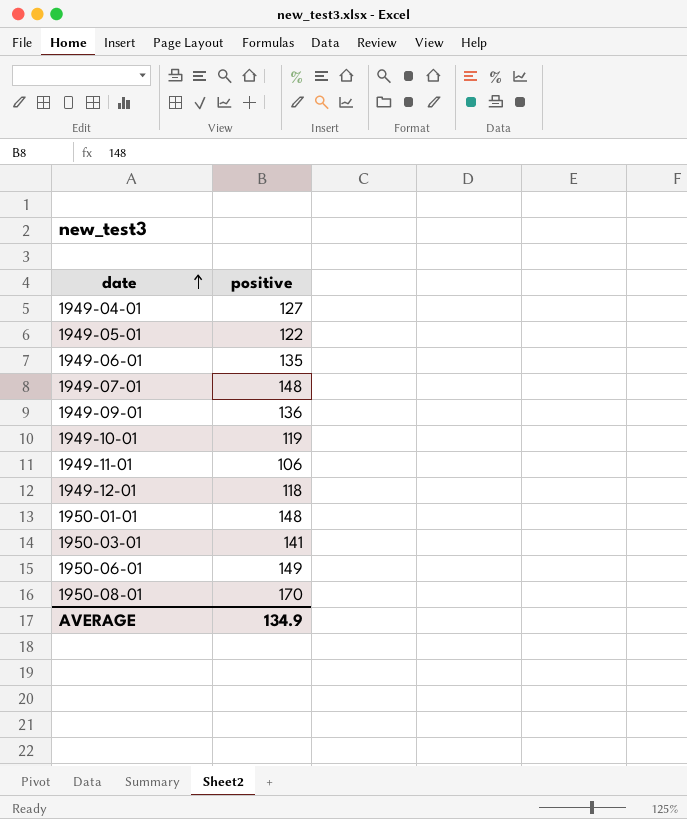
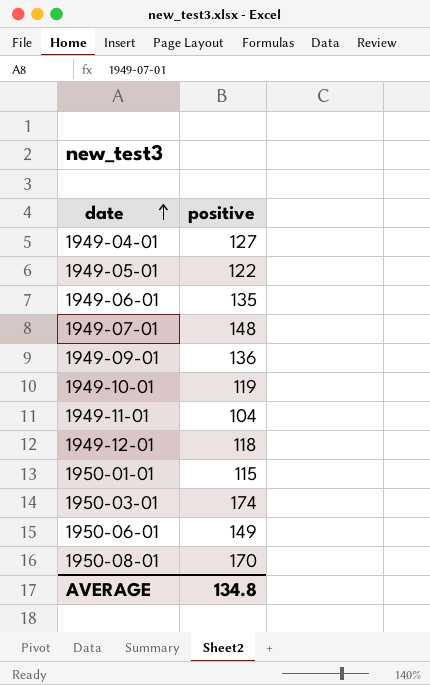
1949-11-01 | positive: 106 -> 104
1950-01-01 | positive: 148 -> 115
1950-03-01 | positive: 141 -> 174
AVERAGE | positive: 134.9 -> 134.8

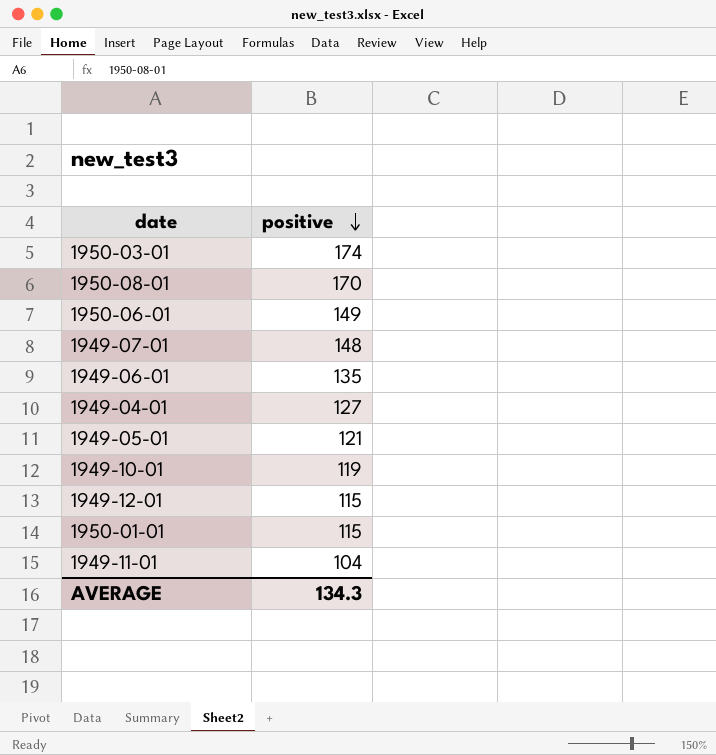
row order: date ascending -> positive descending
row 1949-09-01: 136 -> none
1949-05-01 | positive: 122 -> 121
1949-12-01 | positive: 118 -> 115
AVERAGE | positive: 134.8 -> 134.3

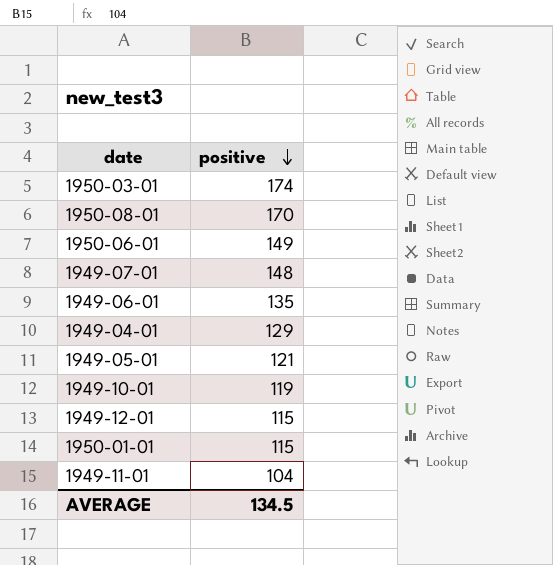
1949-04-01 | positive: 127 -> 129
AVERAGE | positive: 134.3 -> 134.5

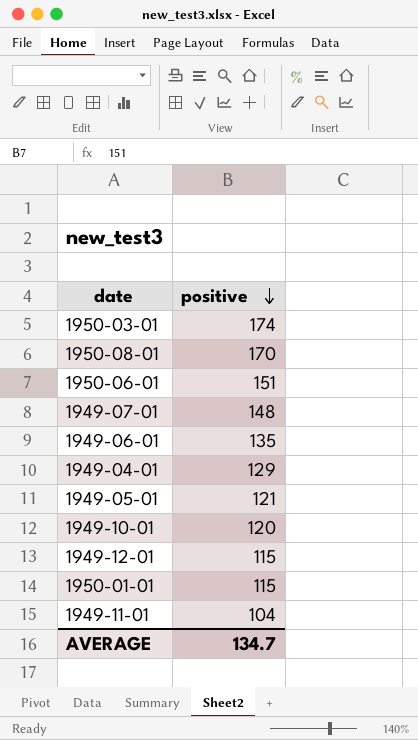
1950-06-01 | positive: 149 -> 151
1949-10-01 | positive: 119 -> 120
AVERAGE | positive: 134.5 -> 134.7

